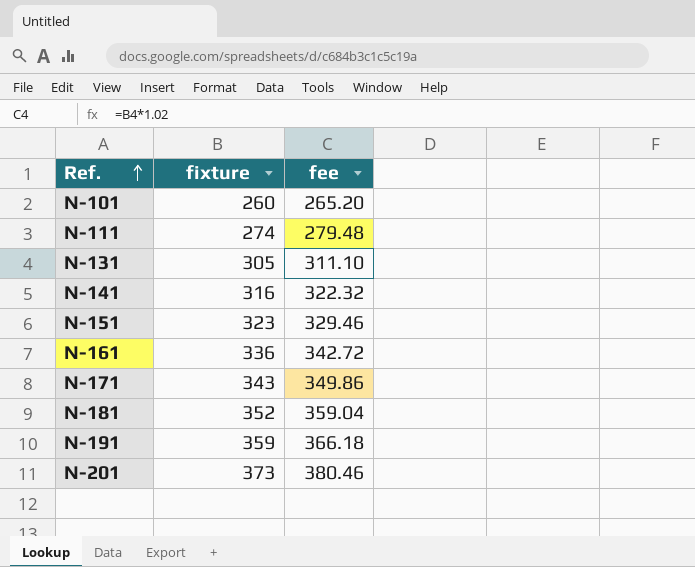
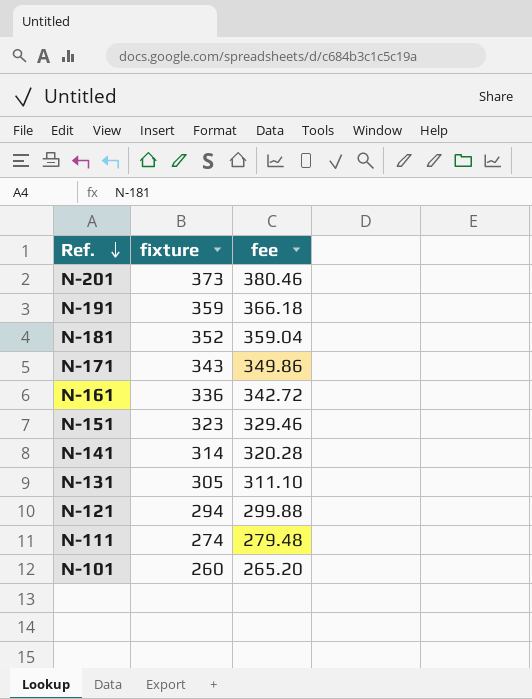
row order: Ref. ascending -> Ref. descending
N-141 | fixture: 316 -> 314
N-141 | fee: 322.32 -> 320.28
row N-121: none -> 294 | 299.88

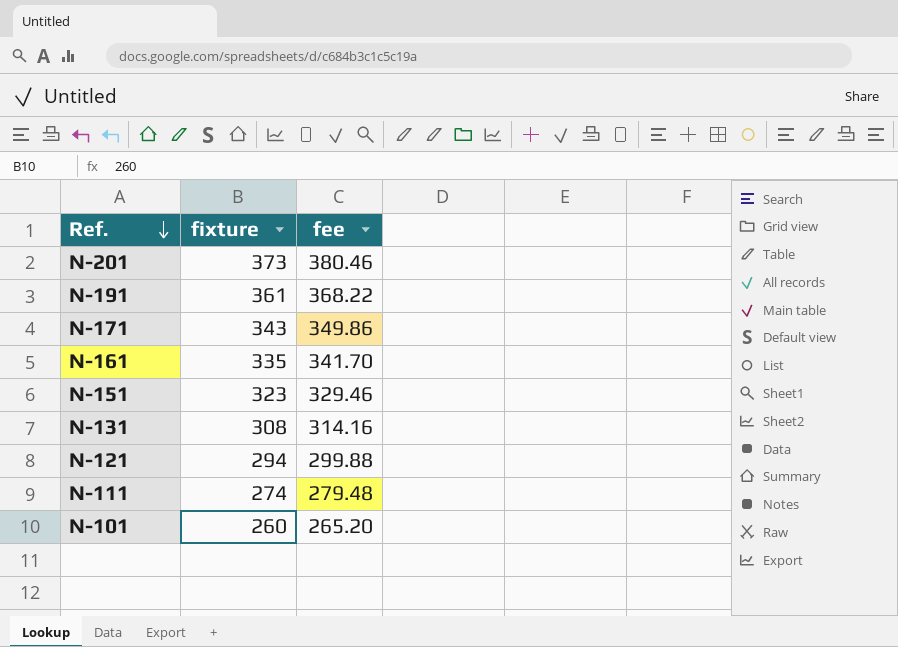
row N-181: 352 | 359.04 -> none
row N-141: 314 | 320.28 -> none
N-191 | fixture: 359 -> 361
N-191 | fee: 366.18 -> 368.22
N-161 | fixture: 336 -> 335
N-161 | fee: 342.72 -> 341.70
N-131 | fixture: 305 -> 308
N-131 | fee: 311.10 -> 314.16

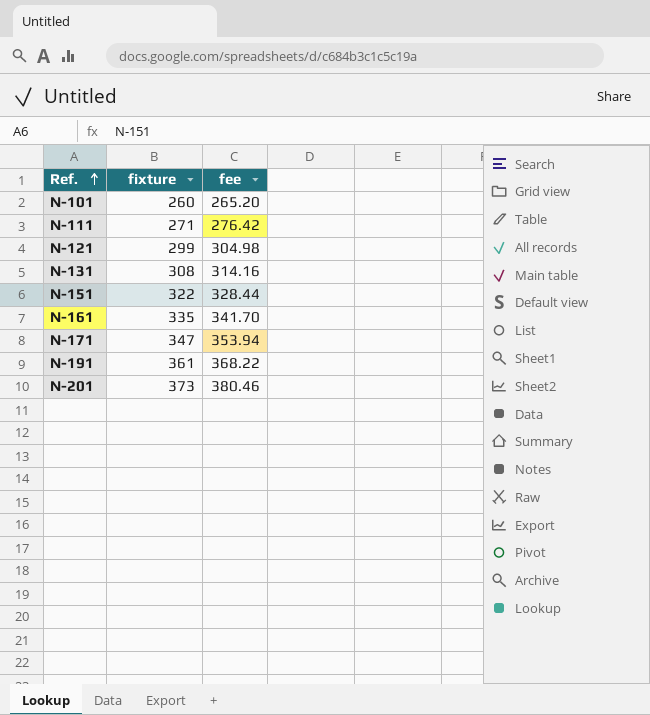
row order: Ref. descending -> Ref. ascending
N-111 | fixture: 274 -> 271
N-111 | fee: 279.48 -> 276.42
N-121 | fixture: 294 -> 299
N-121 | fee: 299.88 -> 304.98
N-151 | fixture: 323 -> 322
N-151 | fee: 329.46 -> 328.44
N-171 | fixture: 343 -> 347
N-171 | fee: 349.86 -> 353.94

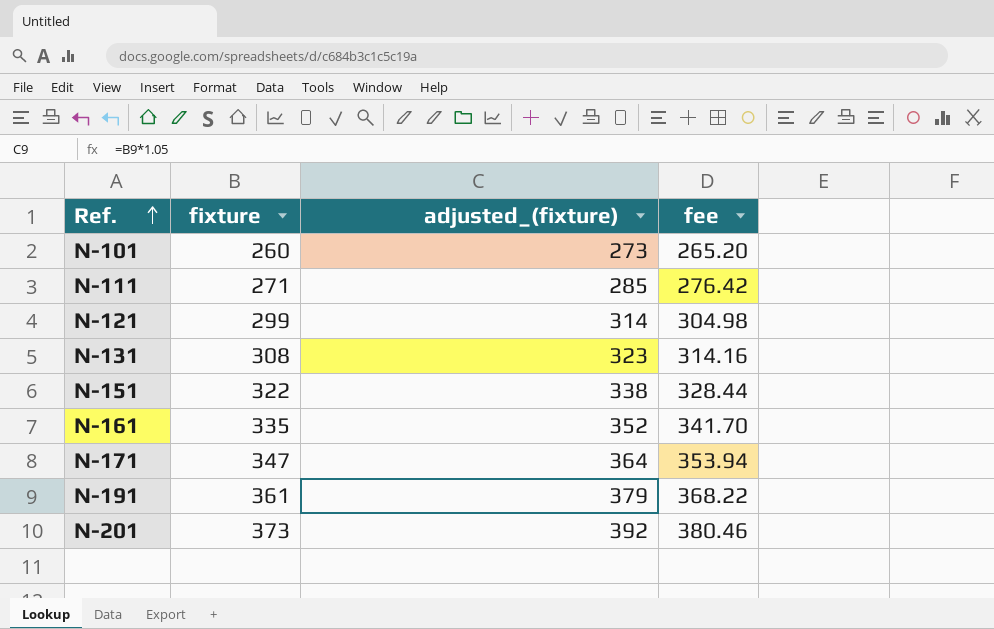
column adjusted_(fixture) | formula: none -> [fixture] * 1.05

